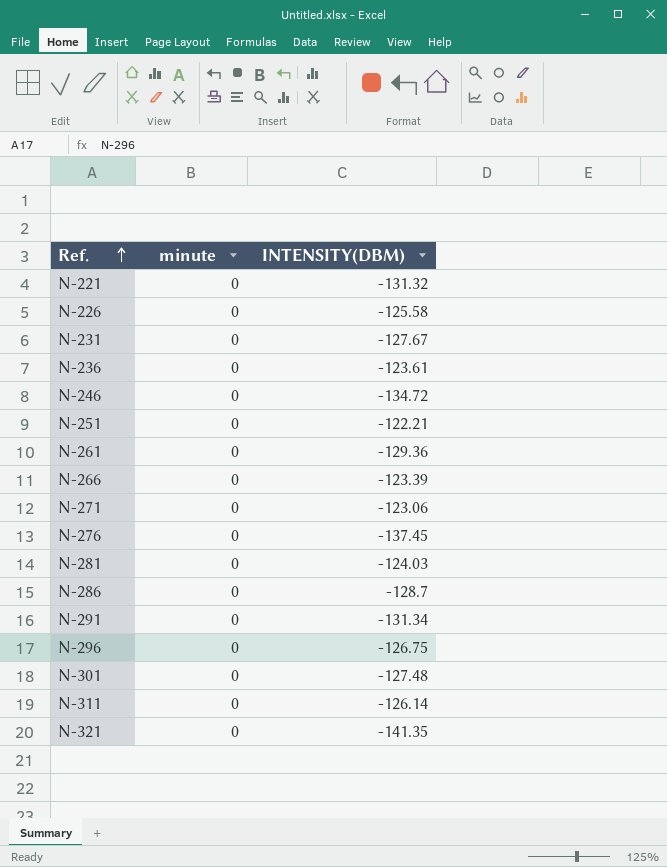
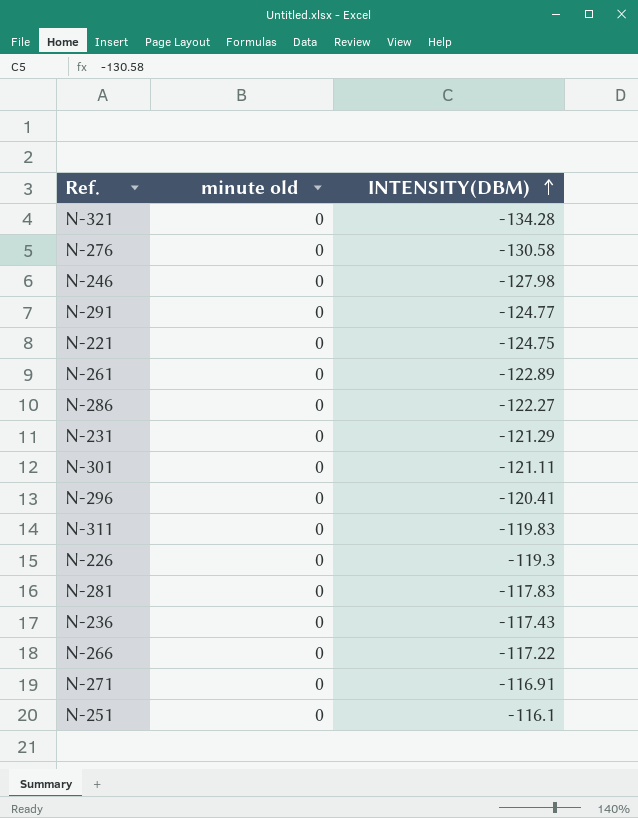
row order: Ref. ascending -> INTENSITY(DBM) ascending
column name: minute -> minute old
N-321 | INTENSITY(DBM): -141.35 -> -134.28
N-276 | INTENSITY(DBM): -137.45 -> -130.58
N-246 | INTENSITY(DBM): -134.72 -> -127.98
N-291 | INTENSITY(DBM): -131.34 -> -124.77
N-221 | INTENSITY(DBM): -131.32 -> -124.75
N-261 | INTENSITY(DBM): -129.36 -> -122.89
N-286 | INTENSITY(DBM): -128.7 -> -122.27
N-231 | INTENSITY(DBM): -127.67 -> -121.29
N-301 | INTENSITY(DBM): -127.48 -> -121.11
N-296 | INTENSITY(DBM): -126.75 -> -120.41
N-311 | INTENSITY(DBM): -126.14 -> -119.83
N-226 | INTENSITY(DBM): -125.58 -> -119.3
N-281 | INTENSITY(DBM): -124.03 -> -117.83
N-236 | INTENSITY(DBM): -123.61 -> -117.43
N-266 | INTENSITY(DBM): -123.39 -> -117.22
N-271 | INTENSITY(DBM): -123.06 -> -116.91
N-251 | INTENSITY(DBM): -122.21 -> -116.1

